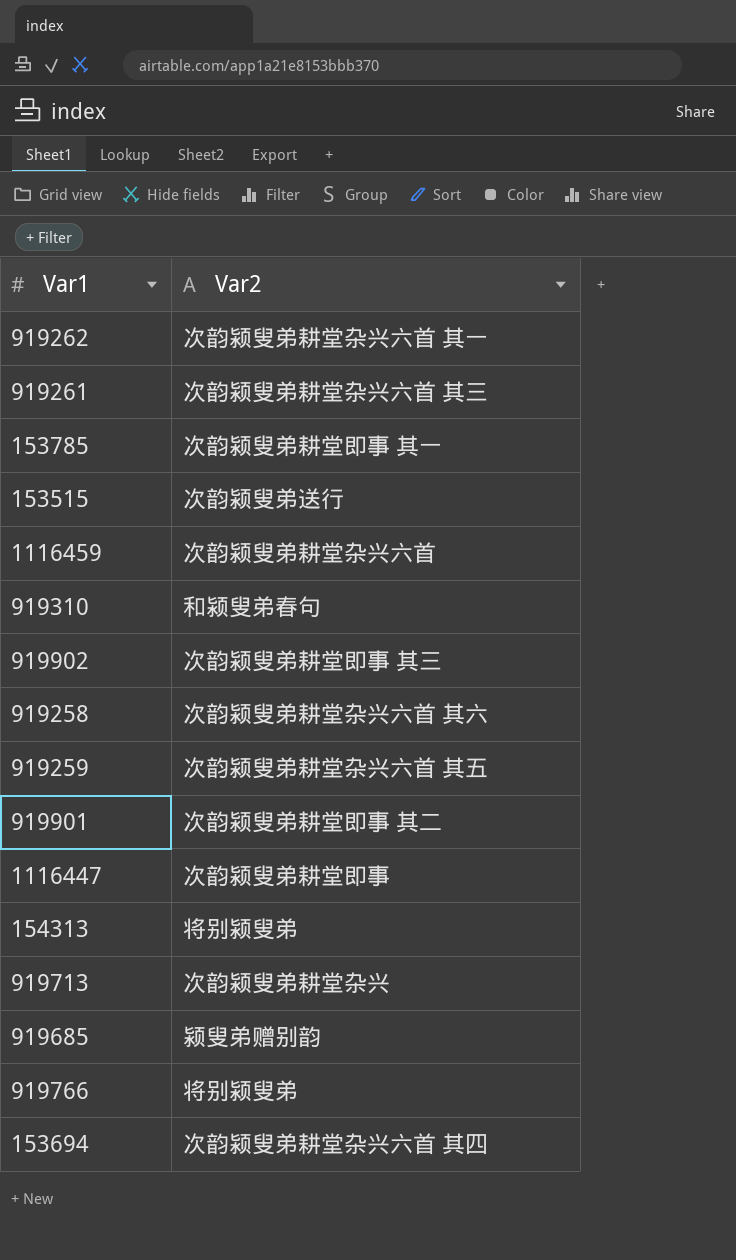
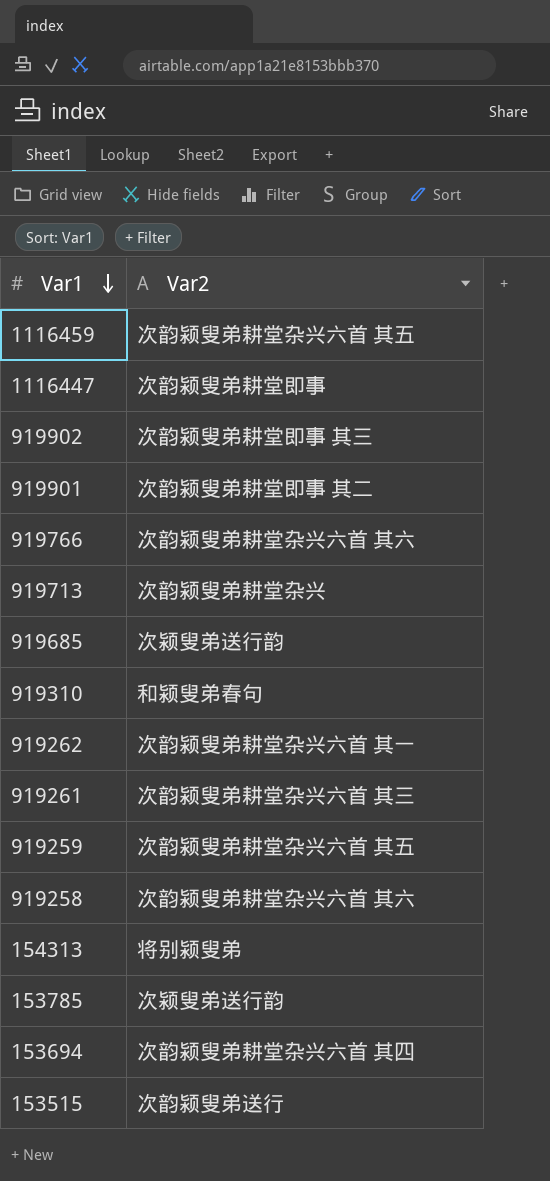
row order: none -> Var1 descending
1116459 | Var2: 次韵颍叟弟耕堂杂兴六首 -> 次韵颍叟弟耕堂杂兴六首 其五
919766 | Var2: 将别颍叟弟 -> 次韵颍叟弟耕堂杂兴六首 其六
919685 | Var2: 颍叟弟赠别韵 -> 次颍叟弟送行韵
153785 | Var2: 次韵颍叟弟耕堂即事 其一 -> 次颍叟弟送行韵

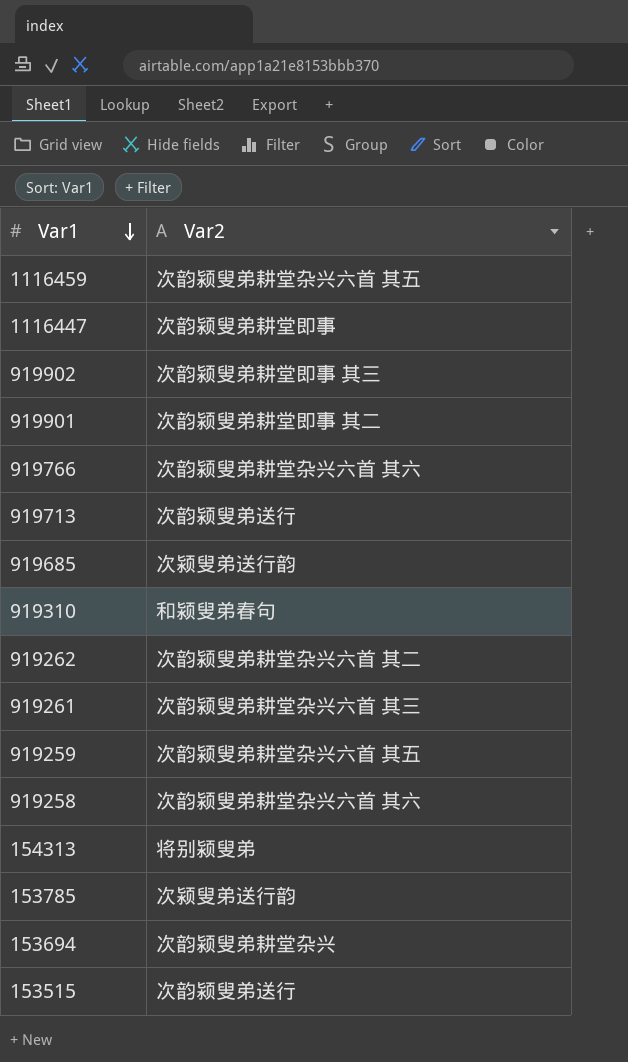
919713 | Var2: 次韵颍叟弟耕堂杂兴 -> 次韵颍叟弟送行
919262 | Var2: 次韵颍叟弟耕堂杂兴六首 其一 -> 次韵颍叟弟耕堂杂兴六首 其二
153694 | Var2: 次韵颍叟弟耕堂杂兴六首 其四 -> 次韵颍叟弟耕堂杂兴

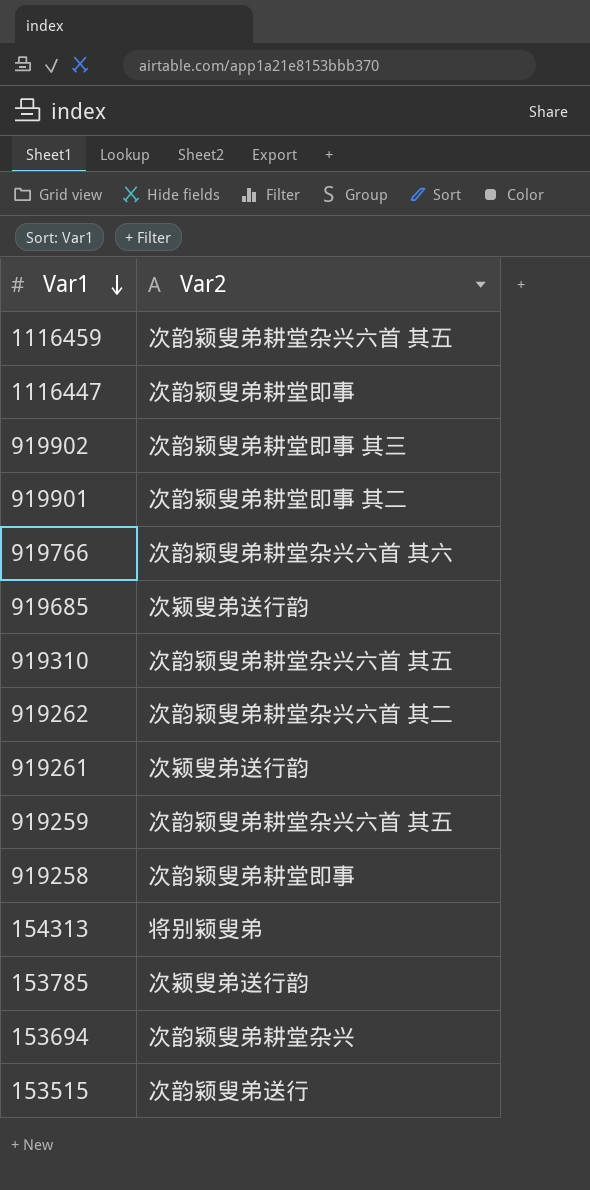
row 919713: 次韵颍叟弟送行 -> none
919310 | Var2: 和颍叟弟春句 -> 次韵颍叟弟耕堂杂兴六首 其五
919261 | Var2: 次韵颍叟弟耕堂杂兴六首 其三 -> 次颍叟弟送行韵
919258 | Var2: 次韵颍叟弟耕堂杂兴六首 其六 -> 次韵颍叟弟耕堂即事

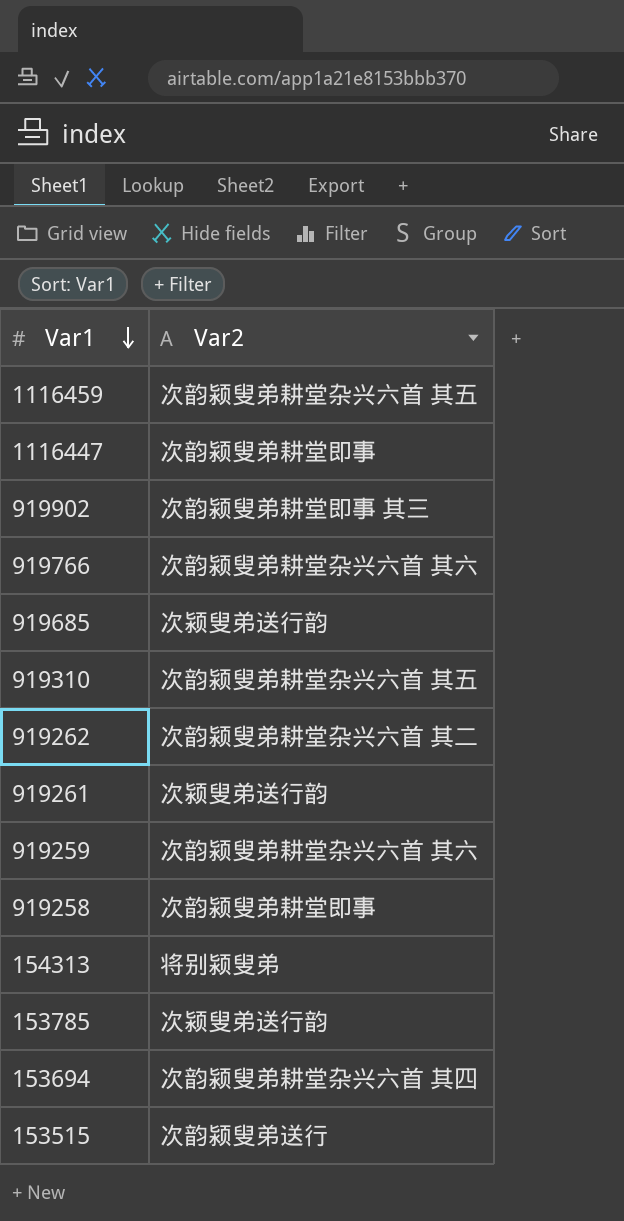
row 919901: 次韵颍叟弟耕堂即事 其二 -> none
919259 | Var2: 次韵颍叟弟耕堂杂兴六首 其五 -> 次韵颍叟弟耕堂杂兴六首 其六
153694 | Var2: 次韵颍叟弟耕堂杂兴 -> 次韵颍叟弟耕堂杂兴六首 其四

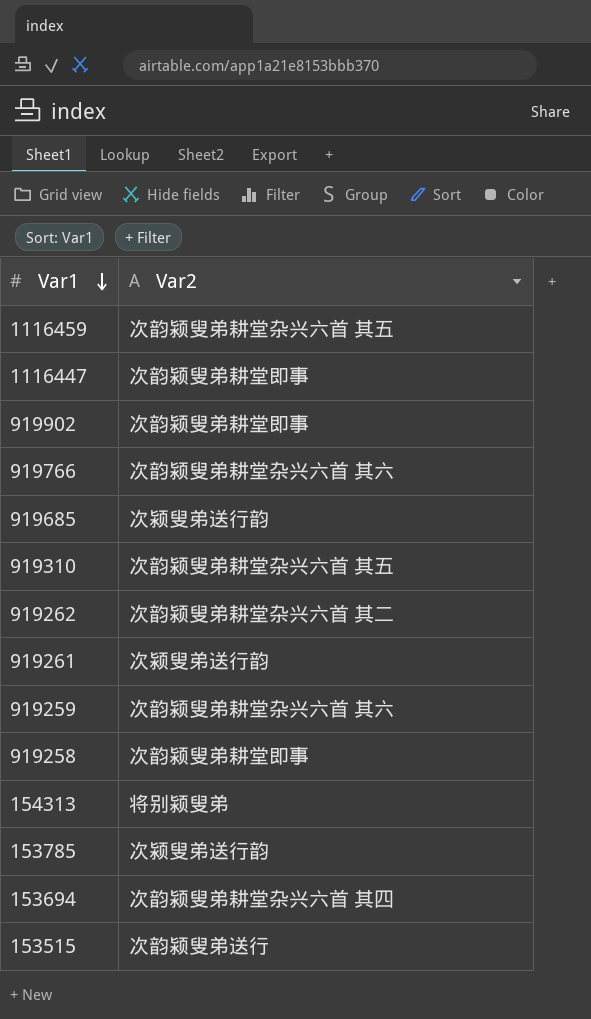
919902 | Var2: 次韵颍叟弟耕堂即事 其三 -> 次韵颍叟弟耕堂即事

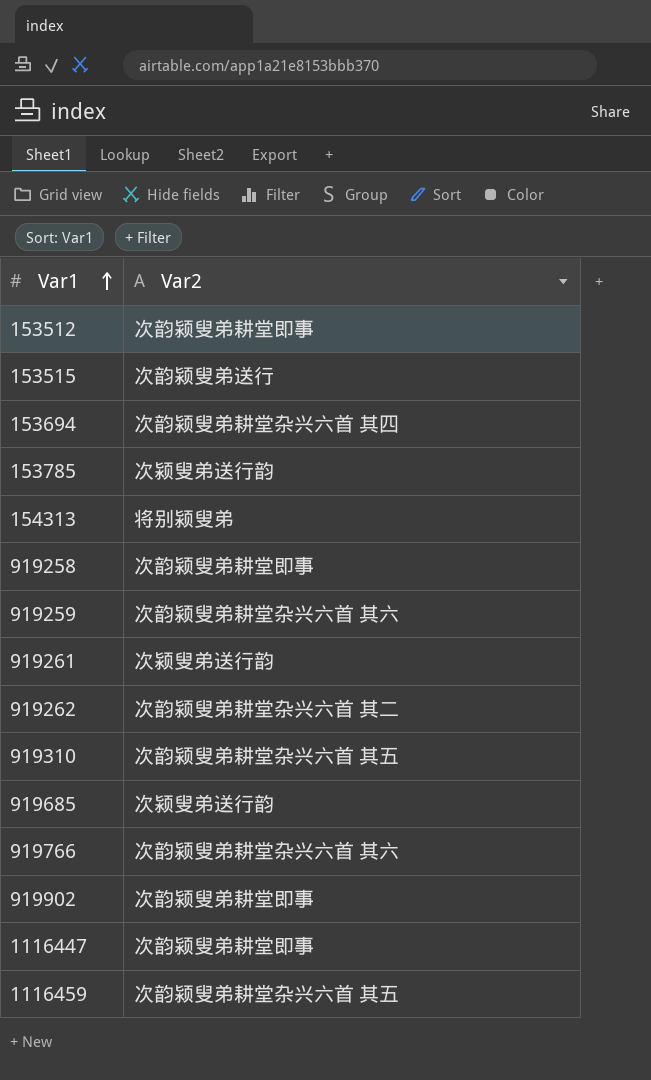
row order: Var1 descending -> Var1 ascending
row 153512: none -> 次韵颍叟弟耕堂即事

